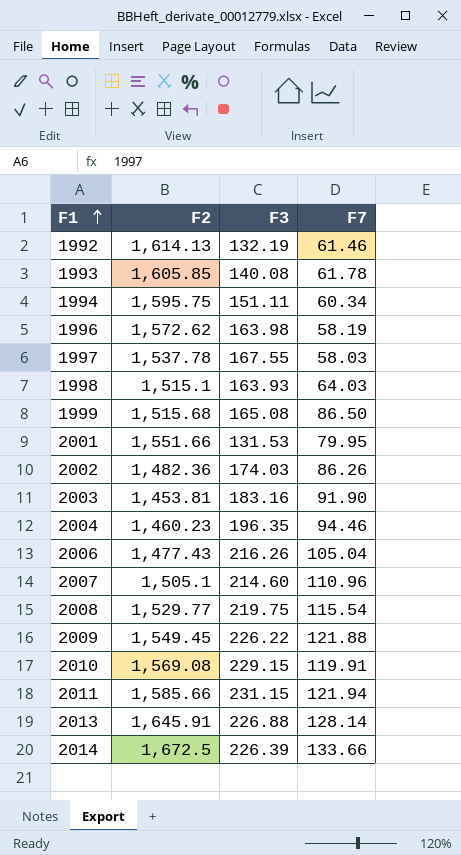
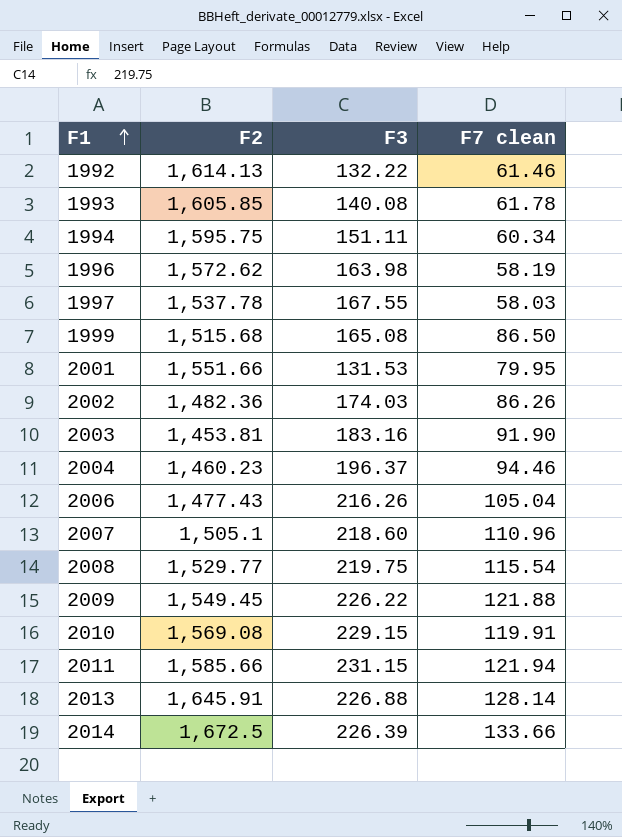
column name: F7 -> F7 clean
row 1998: 1,515.1 | 163.93 | 64.03 -> none
1992 | F3: 132.19 -> 132.22
2004 | F3: 196.35 -> 196.37
2007 | F3: 214.60 -> 218.60

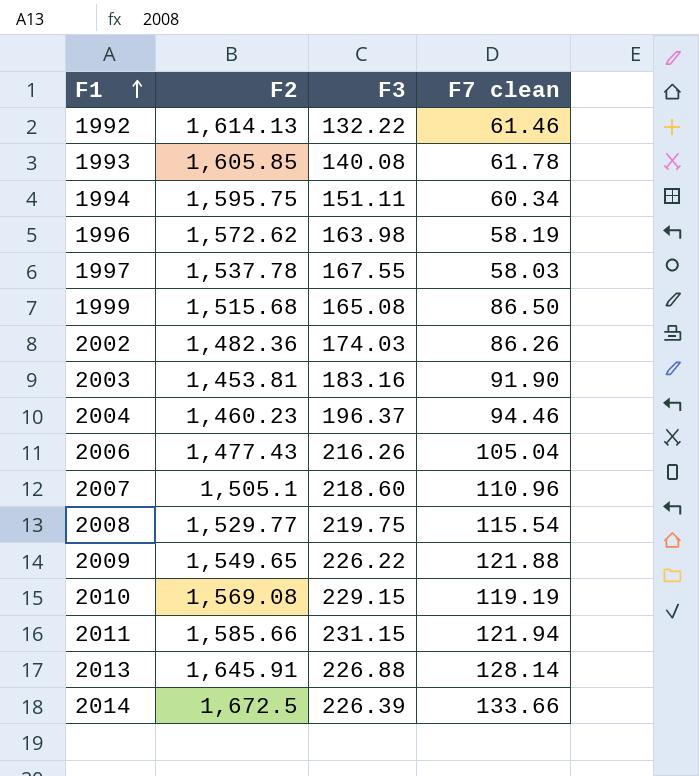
row 2001: 1,551.66 | 131.53 | 79.95 -> none
2009 | F2: 1,549.45 -> 1,549.65
2010 | F7 clean: 119.91 -> 119.19

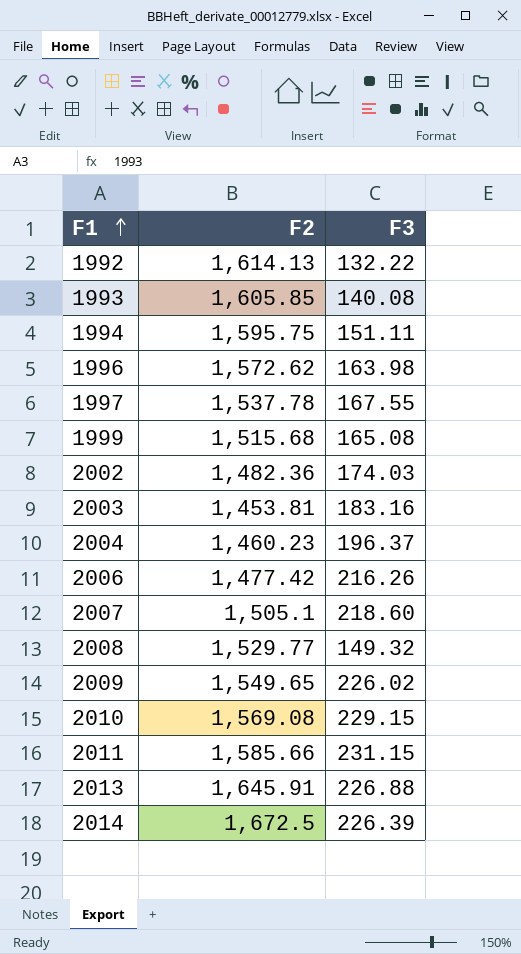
column F7 clean | position: 4 -> none
2006 | F2: 1,477.43 -> 1,477.42
2008 | F3: 219.75 -> 149.32
2009 | F3: 226.22 -> 226.02

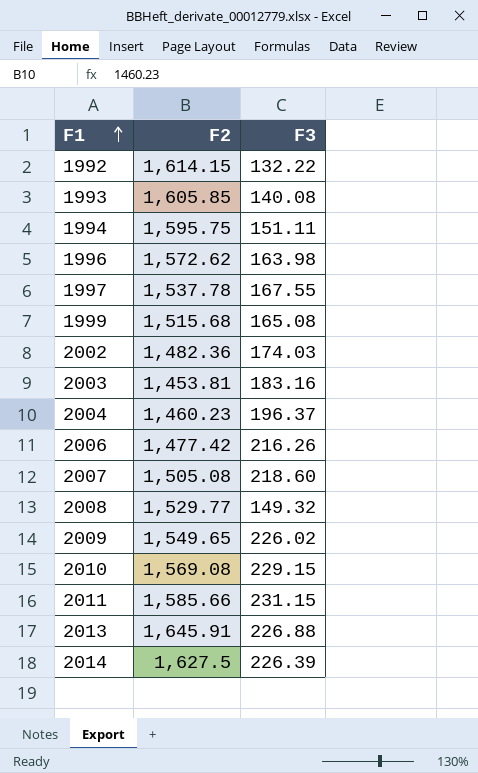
1992 | F2: 1,614.13 -> 1,614.15
2007 | F2: 1,505.1 -> 1,505.08
2014 | F2: 1,672.5 -> 1,627.5

